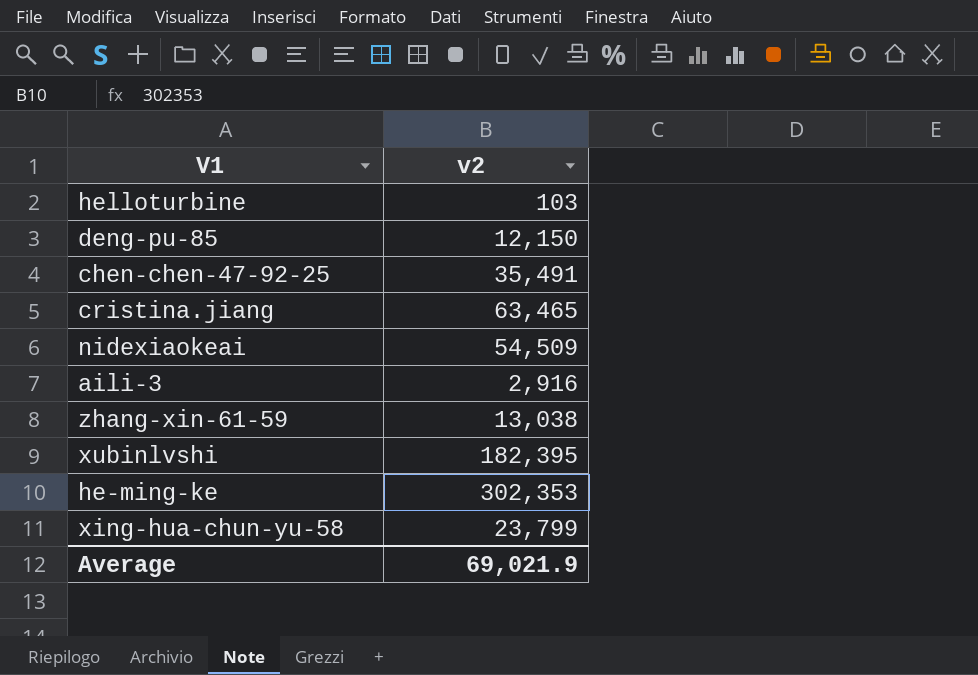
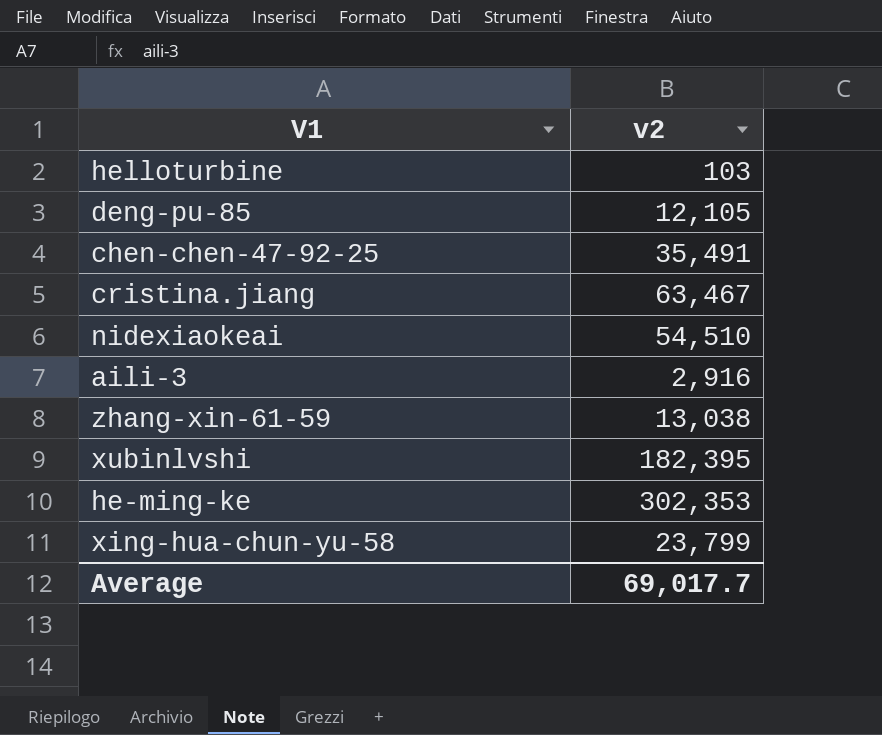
deng-pu-85 | v2: 12,150 -> 12,105
cristina.jiang | v2: 63,465 -> 63,467
nidexiaokeai | v2: 54,509 -> 54,510
Average | v2: 69,021.9 -> 69,017.7

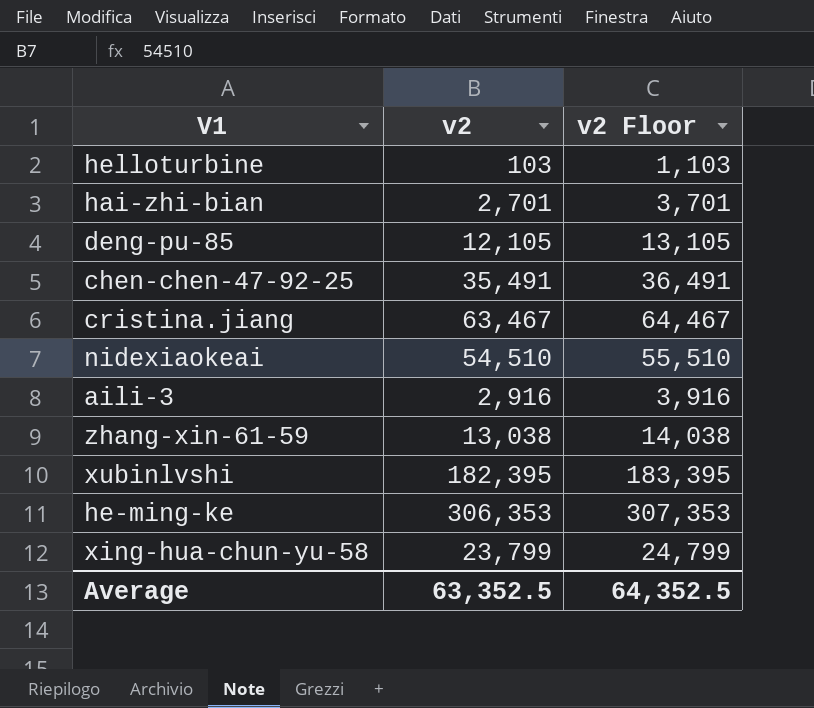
column v2 Floor | formula: none -> [v2] + 1000
row hai-zhi-bian: none -> 2,701 | 3,701
he-ming-ke | v2: 302,353 -> 306,353
Average | v2: 69,017.7 -> 63,352.5

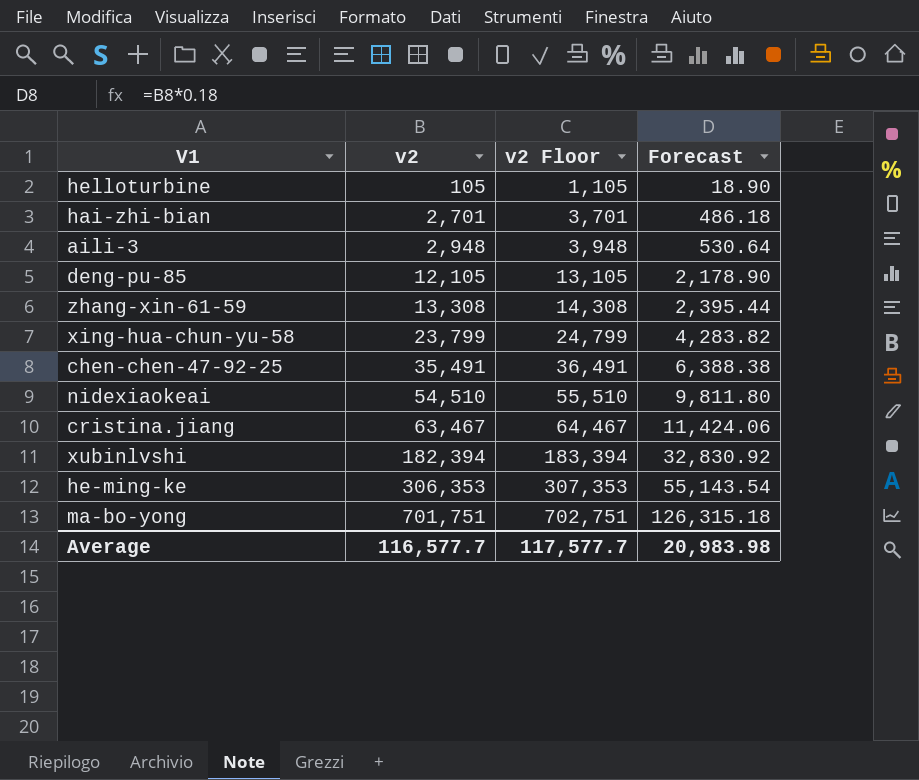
row order: none -> v2 ascending
column Forecast | formula: none -> [v2] * 0.18
helloturbine | v2: 103 -> 105
helloturbine | v2 Floor: 1,103 -> 1,105
aili-3 | v2: 2,916 -> 2,948
aili-3 | v2 Floor: 3,916 -> 3,948
zhang-xin-61-59 | v2: 13,038 -> 13,308
zhang-xin-61-59 | v2 Floor: 14,038 -> 14,308
xubinlvshi | v2: 182,395 -> 182,394
xubinlvshi | v2 Floor: 183,395 -> 183,394
row ma-bo-yong: none -> 701,751 | 702,751 | 126,315.18
Average | v2: 63,352.5 -> 116,577.7
Average | v2 Floor: 64,352.5 -> 117,577.7

